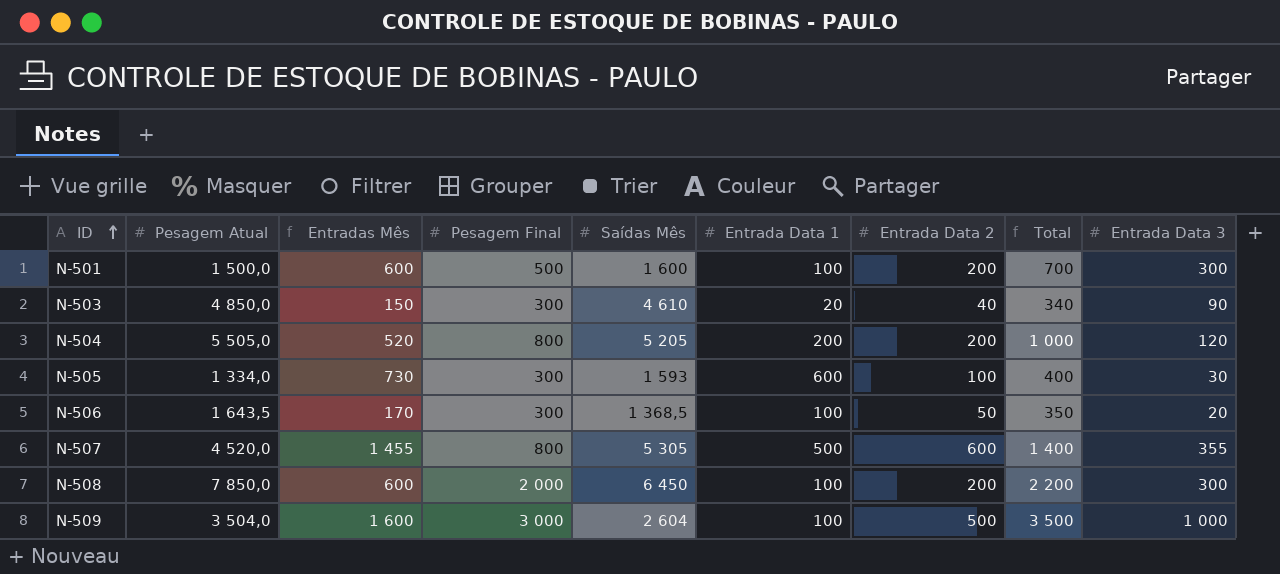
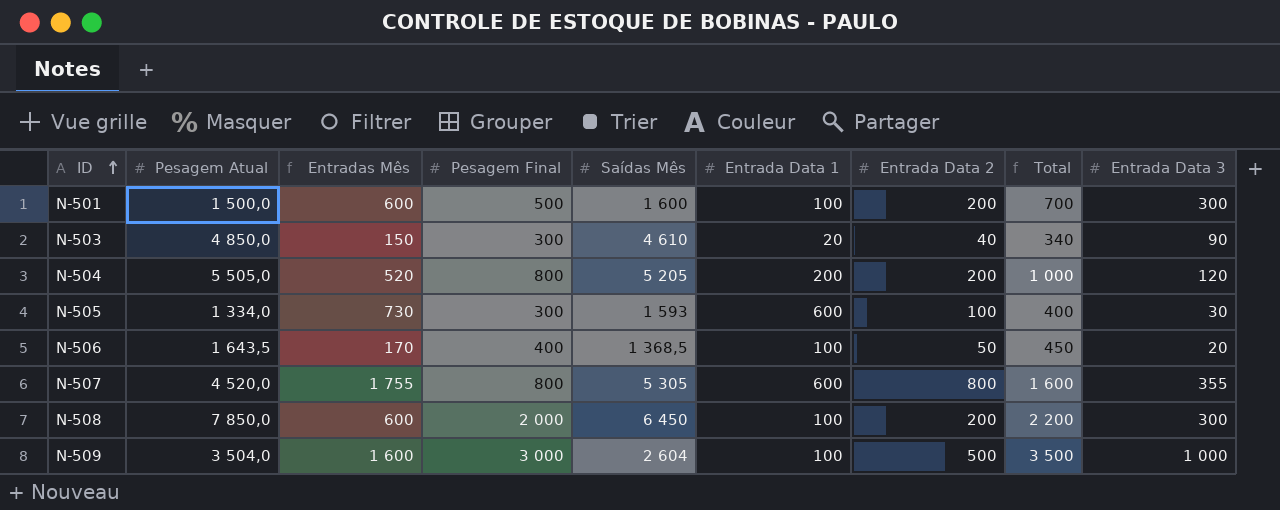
N-506 | Pesagem Final: 300 -> 400
N-506 | Total: 350 -> 450
N-507 | Entradas Mês: 1 455 -> 1 755
N-507 | Entrada Data 1: 500 -> 600
N-507 | Entrada Data 2: 600 -> 800
N-507 | Total: 1 400 -> 1 600

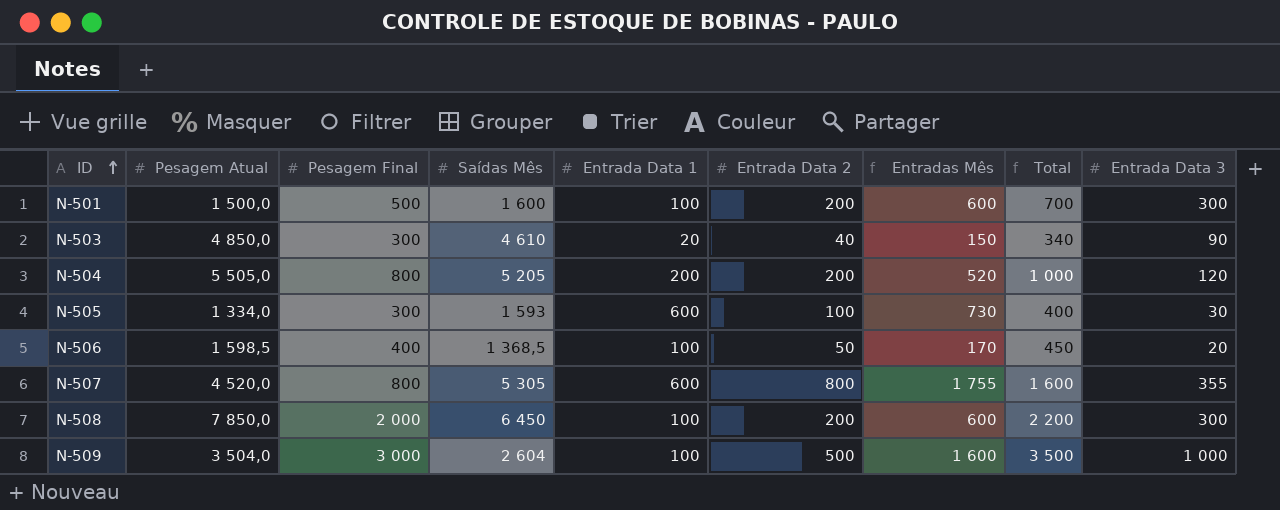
column Entradas Mês | position: 3 -> 7
N-506 | Pesagem Atual: 1 643,5 -> 1 598,5

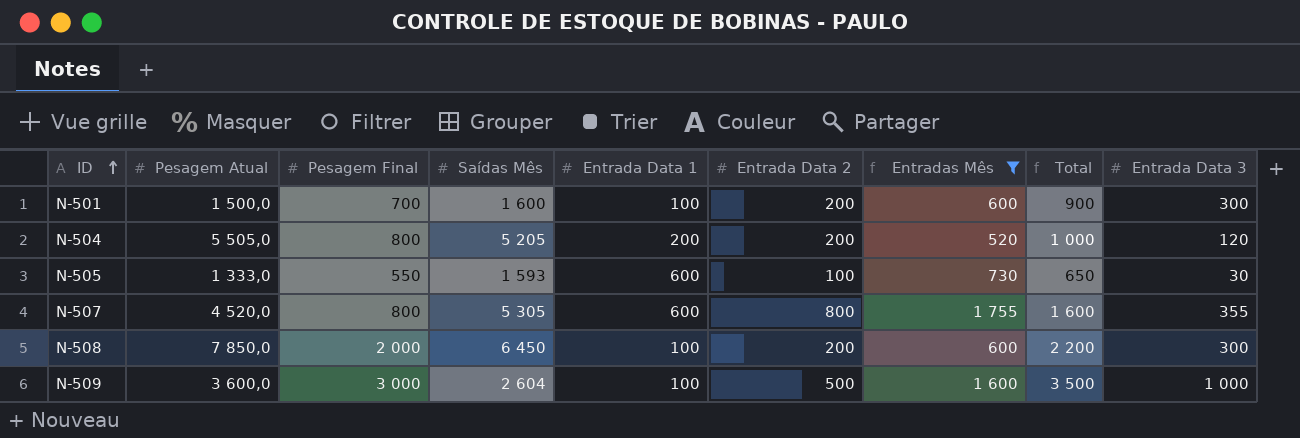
filter: none -> Entradas Mês >= 520
N-501 | Pesagem Final: 500 -> 700
N-501 | Total: 700 -> 900
N-505 | Pesagem Atual: 1 334,0 -> 1 333,0
N-505 | Pesagem Final: 300 -> 550
N-505 | Total: 400 -> 650
N-509 | Pesagem Atual: 3 504,0 -> 3 600,0

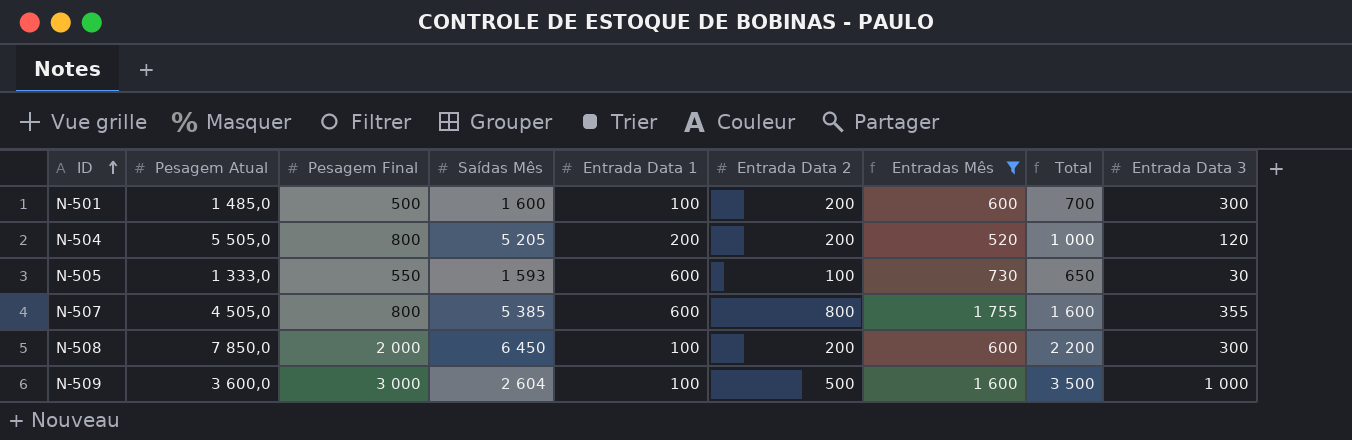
N-501 | Pesagem Atual: 1 500,0 -> 1 485,0
N-501 | Pesagem Final: 700 -> 500
N-501 | Total: 900 -> 700
N-507 | Pesagem Atual: 4 520,0 -> 4 505,0
N-507 | Saídas Mês: 5 305 -> 5 385

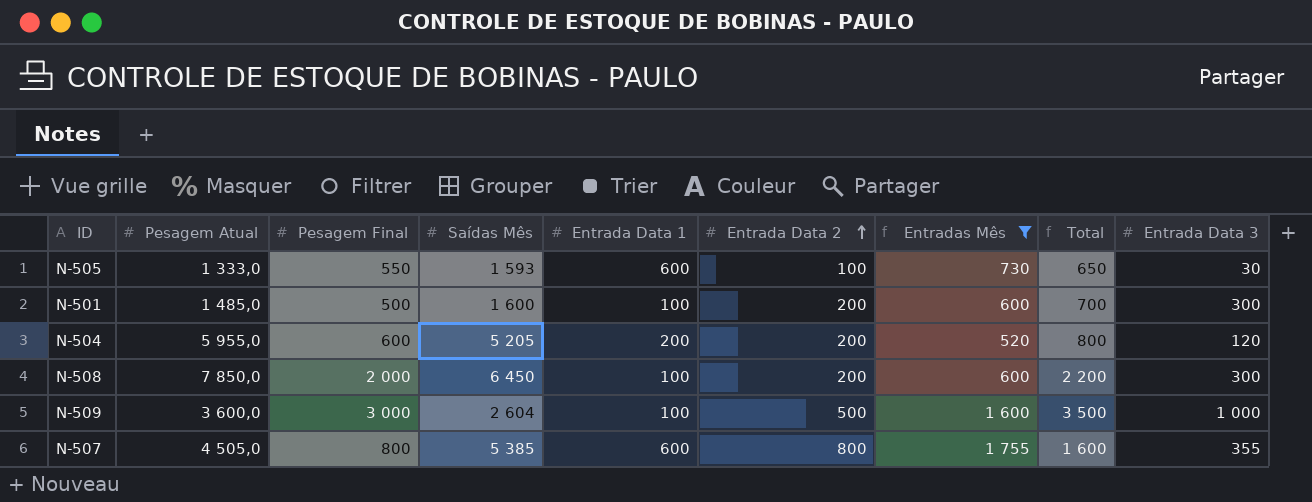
row order: ID ascending -> Entrada Data 2 ascending
N-504 | Pesagem Atual: 5 505,0 -> 5 955,0
N-504 | Pesagem Final: 800 -> 600
N-504 | Total: 1 000 -> 800

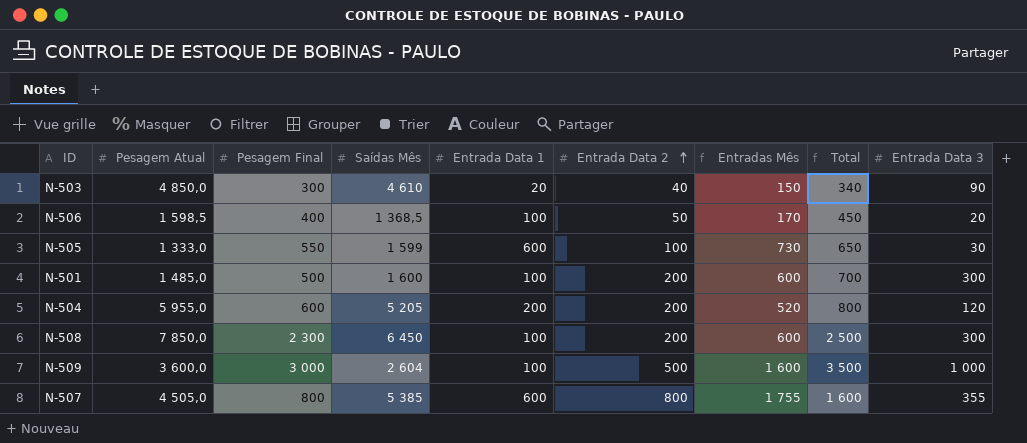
filter: Entradas Mês >= 520 -> none
N-505 | Saídas Mês: 1 593 -> 1 599
N-508 | Pesagem Final: 2 000 -> 2 300
N-508 | Total: 2 200 -> 2 500

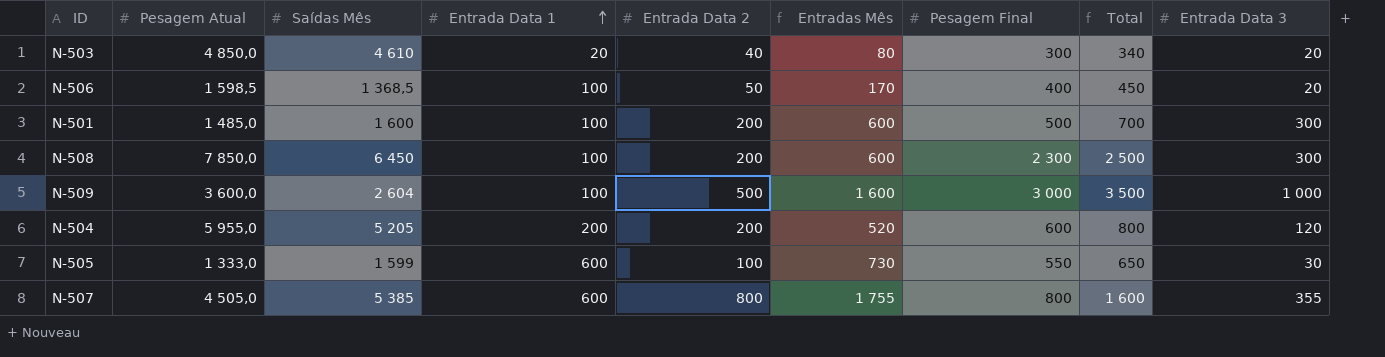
row order: Entrada Data 2 ascending -> Entrada Data 1 ascending
column Pesagem Final | position: 3 -> 7
N-503 | Entradas Mês: 150 -> 80
N-503 | Entrada Data 3: 90 -> 20

